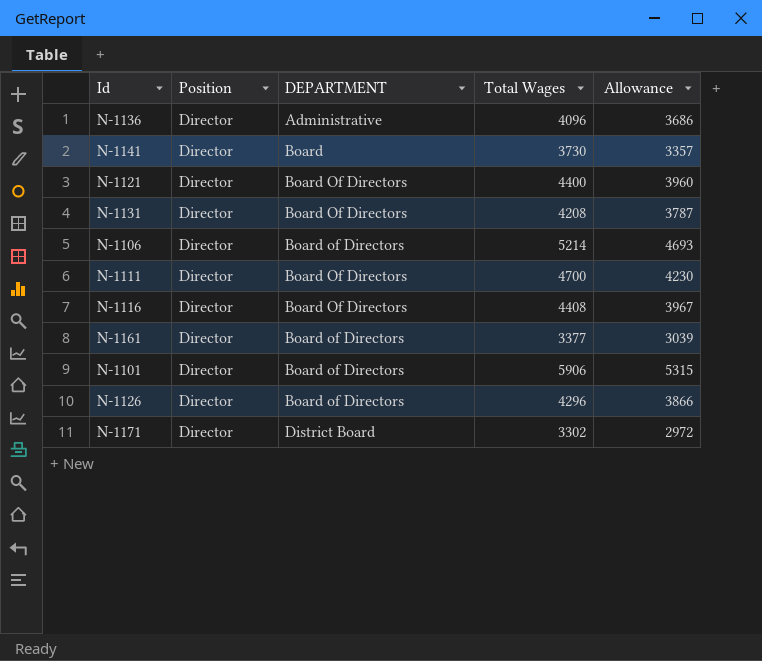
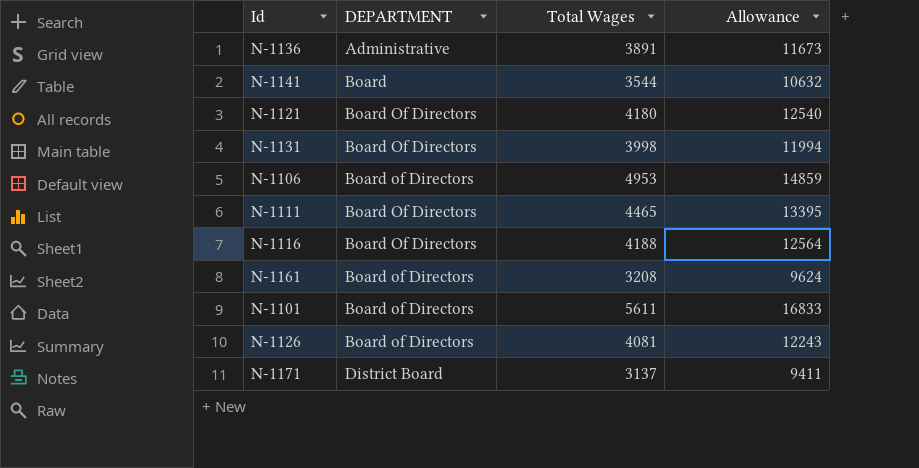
column Position | position: 2 -> none
column Allowance | formula: [Total Wages] * 0.9 -> [Total Wages] * 3
N-1136 | Total Wages: 4096 -> 3891
N-1141 | Total Wages: 3730 -> 3544
N-1121 | Total Wages: 4400 -> 4180
N-1131 | Total Wages: 4208 -> 3998
N-1106 | Total Wages: 5214 -> 4953
N-1111 | Total Wages: 4700 -> 4465
N-1116 | Total Wages: 4408 -> 4188
N-1161 | Total Wages: 3377 -> 3208
N-1101 | Total Wages: 5906 -> 5611
N-1126 | Total Wages: 4296 -> 4081
N-1171 | Total Wages: 3302 -> 3137

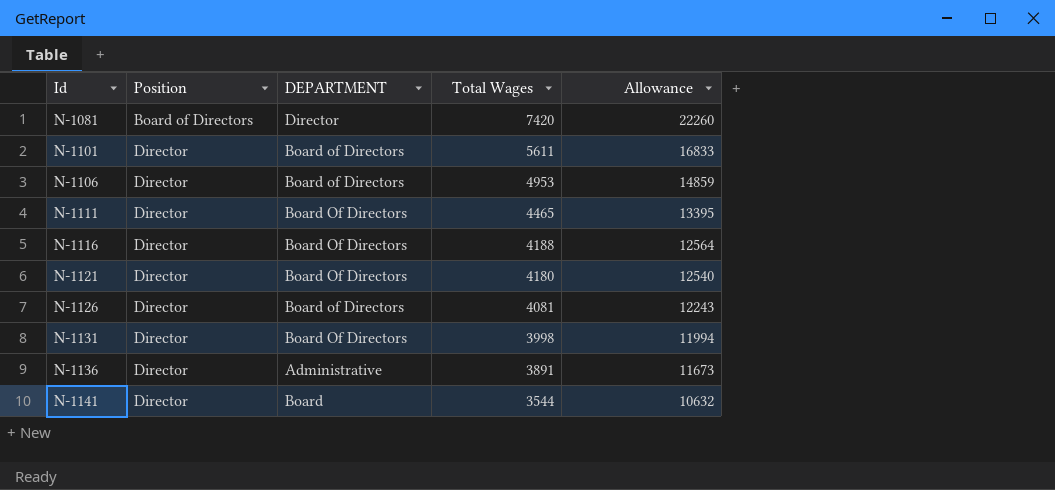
row order: DEPARTMENT ascending -> Id ascending
column Position | position: none -> 2
row N-1161: Board of Directors | 3208 | 9624 -> none
row N-1171: District Board | 3137 | 9411 -> none
row N-1081: none -> Board of Directors | Director | 7420 | 22260

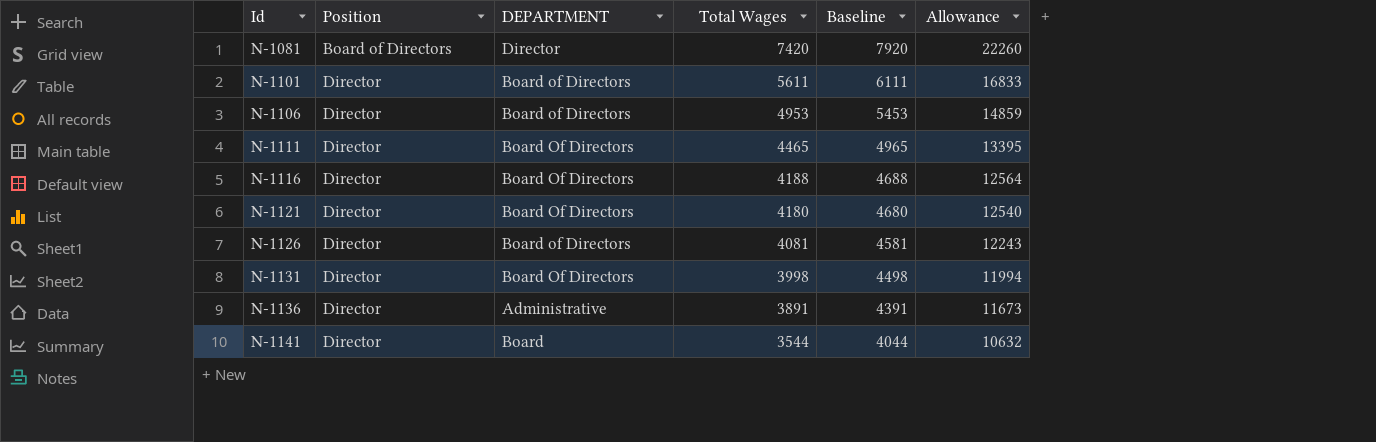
column Baseline | formula: none -> [Total Wages] + 500

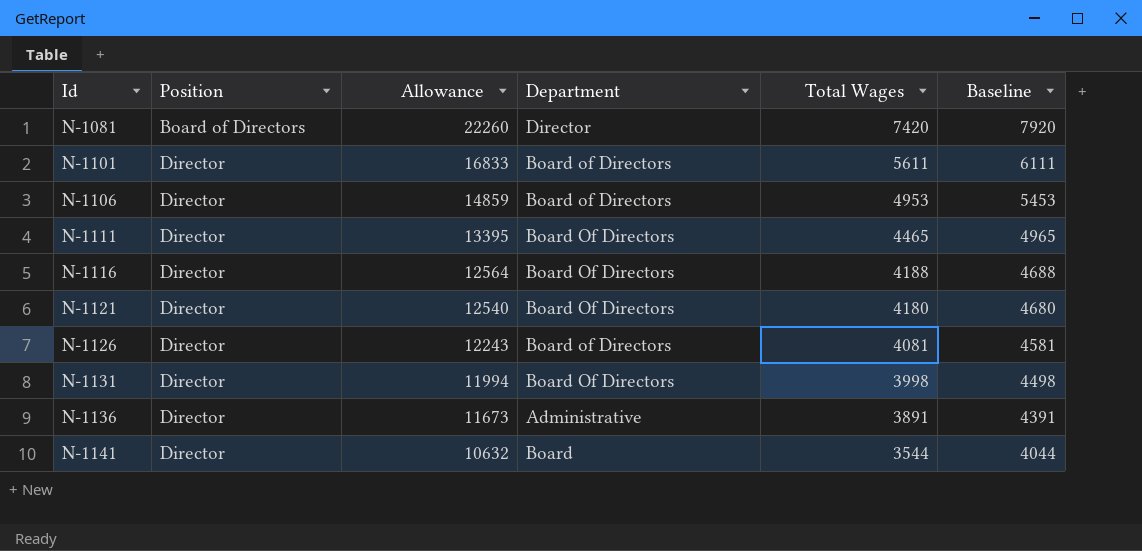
column Allowance | position: 6 -> 3
column name: DEPARTMENT -> Department

